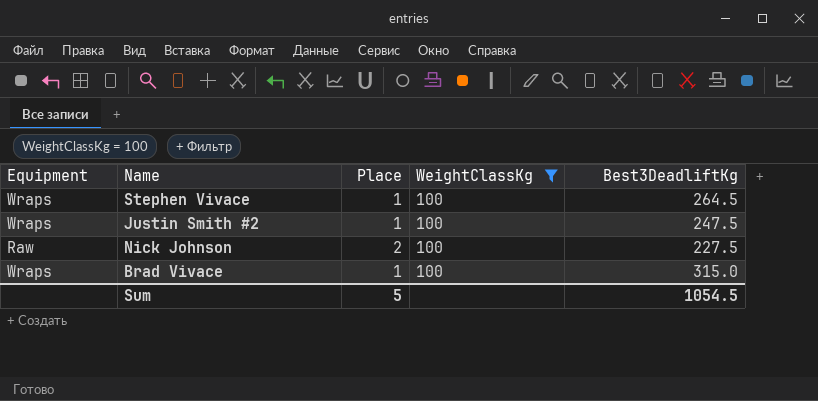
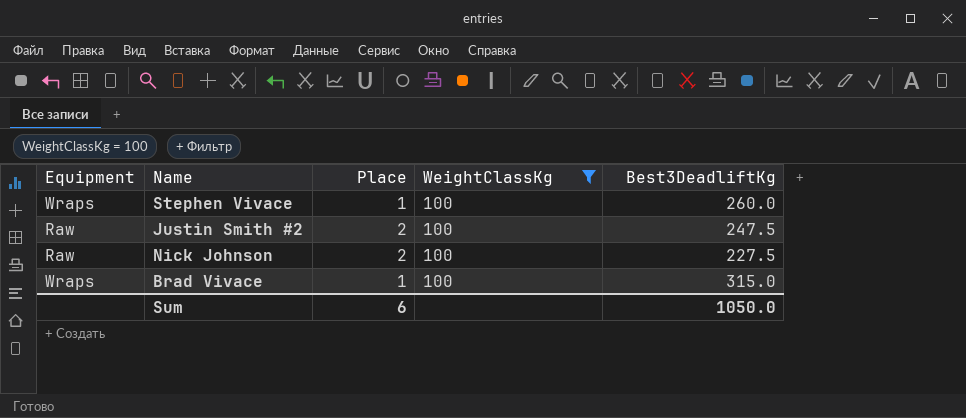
Stephen Vivace | Best3DeadliftKg: 264.5 -> 260.0
Justin Smith #2 | Equipment: Wraps -> Raw
Justin Smith #2 | Place: 1 -> 2
Sum | Place: 5 -> 6
Sum | Best3DeadliftKg: 1054.5 -> 1050.0

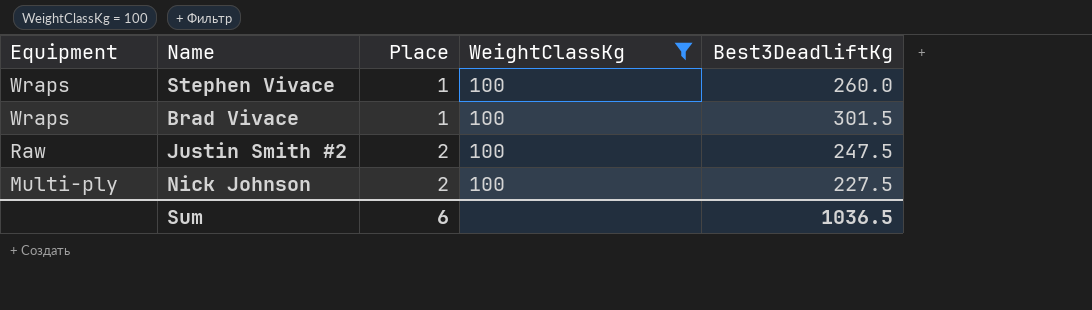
row order: none -> Equipment descending
Brad Vivace | Best3DeadliftKg: 315.0 -> 301.5
Nick Johnson | Equipment: Raw -> Multi-ply
Sum | Best3DeadliftKg: 1050.0 -> 1036.5

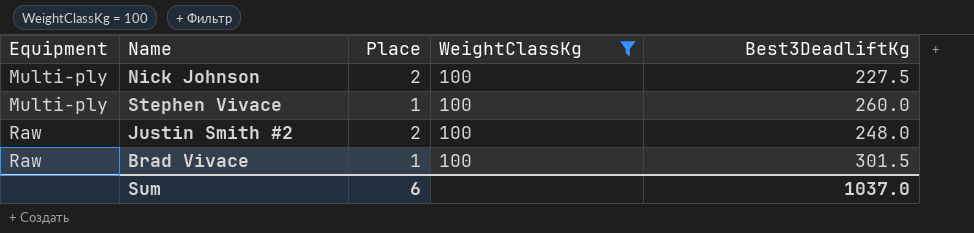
row order: Equipment descending -> Equipment ascending
Stephen Vivace | Equipment: Wraps -> Multi-ply
Justin Smith #2 | Best3DeadliftKg: 247.5 -> 248.0
Brad Vivace | Equipment: Wraps -> Raw
Sum | Best3DeadliftKg: 1036.5 -> 1037.0

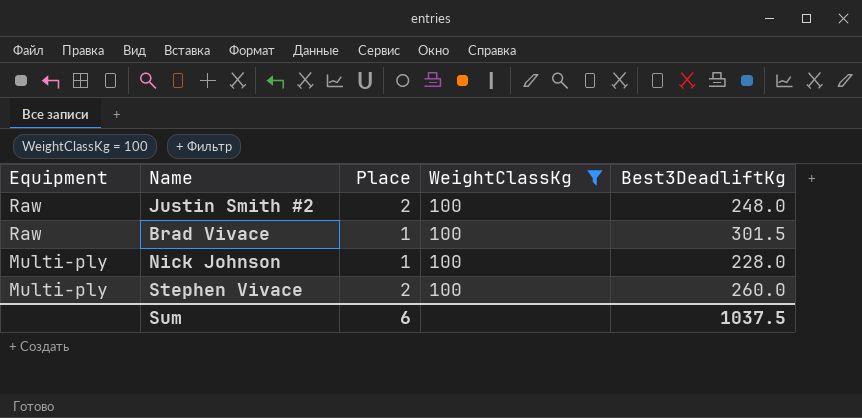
row order: Equipment ascending -> Equipment descending
Nick Johnson | Place: 2 -> 1
Nick Johnson | Best3DeadliftKg: 227.5 -> 228.0
Stephen Vivace | Place: 1 -> 2
Sum | Best3DeadliftKg: 1037.0 -> 1037.5

